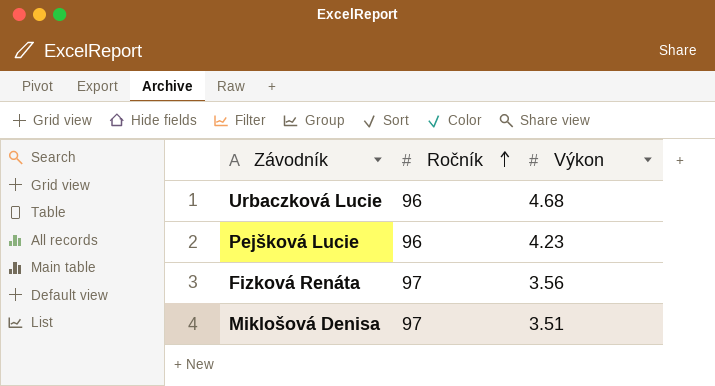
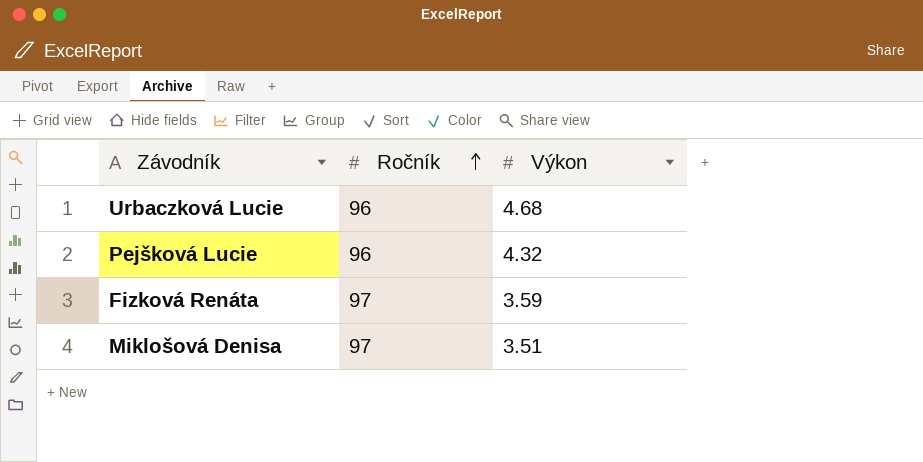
Pejšková Lucie | Výkon: 4.23 -> 4.32
Fizková Renáta | Výkon: 3.56 -> 3.59

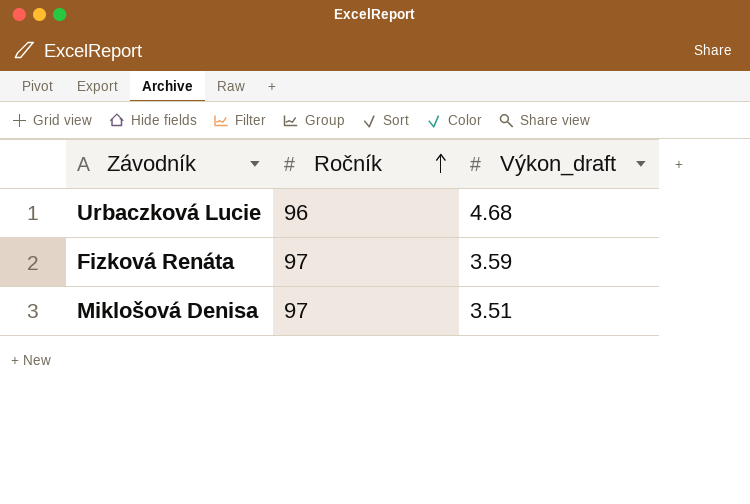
column name: Výkon -> Výkon_draft
row Pejšková Lucie: 96 | 4.32 -> none

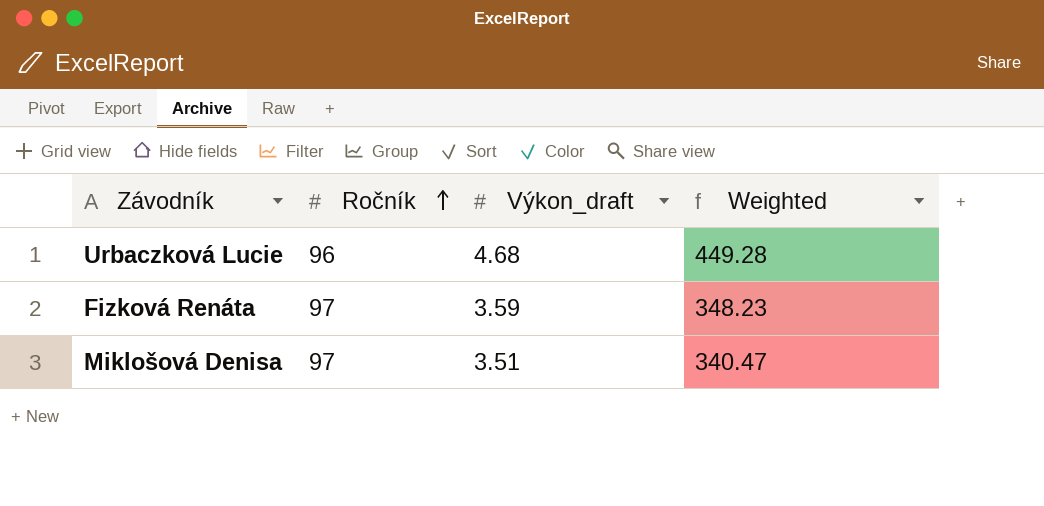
column Weighted | formula: none -> [Ročník] * [Výkon_draft]

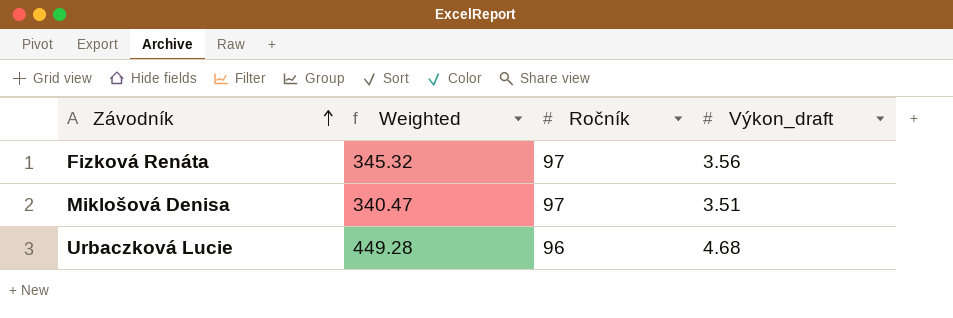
row order: Ročník ascending -> Závodník ascending
column Weighted | position: 4 -> 2
Fizková Renáta | Weighted: 348.23 -> 345.32
Fizková Renáta | Výkon_draft: 3.59 -> 3.56

